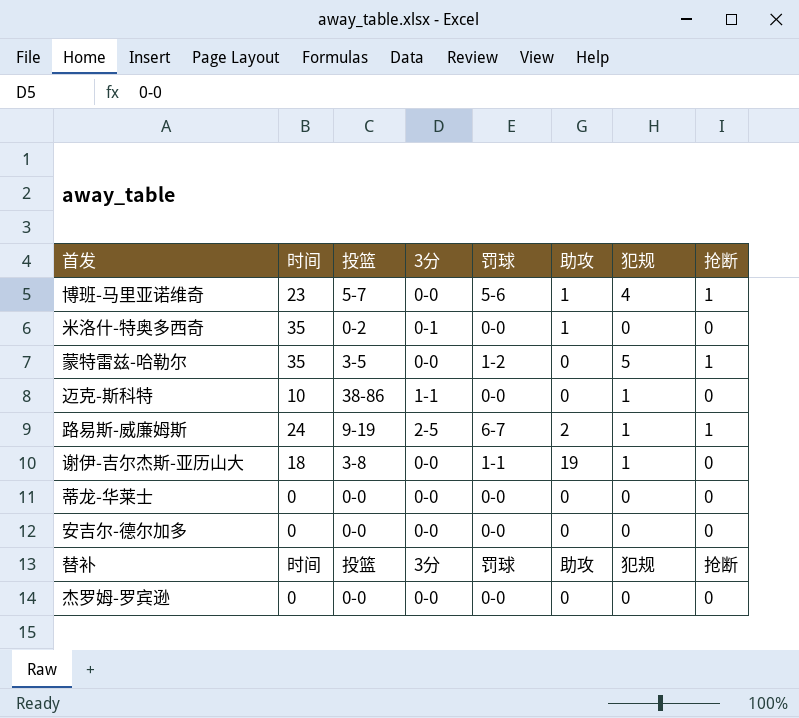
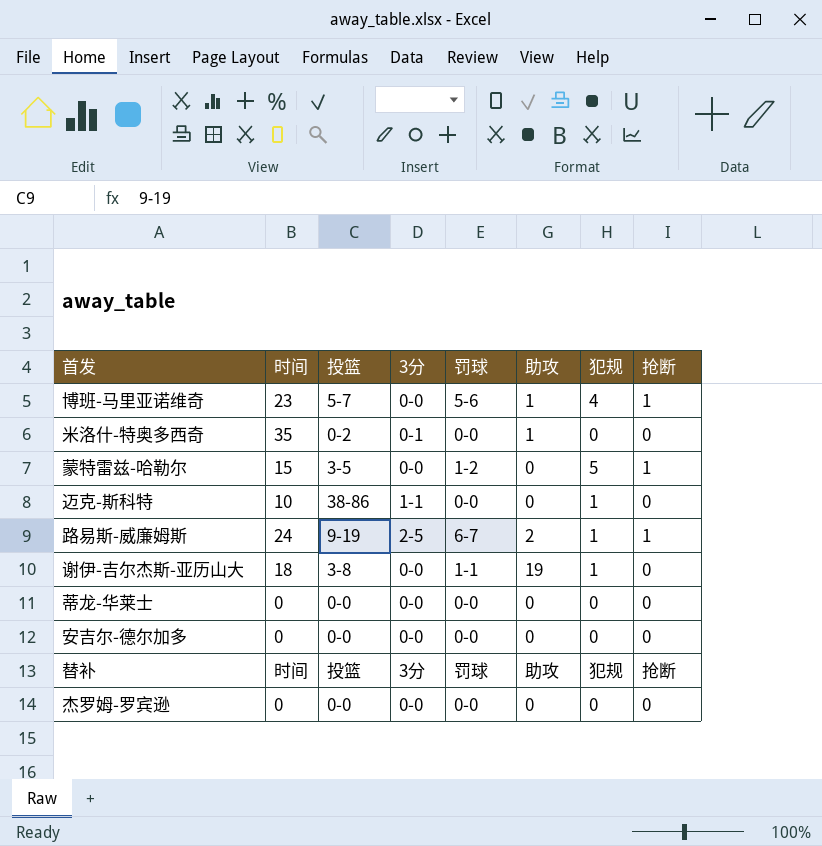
蒙特雷兹-哈勒尔 | 时间: 35 -> 15

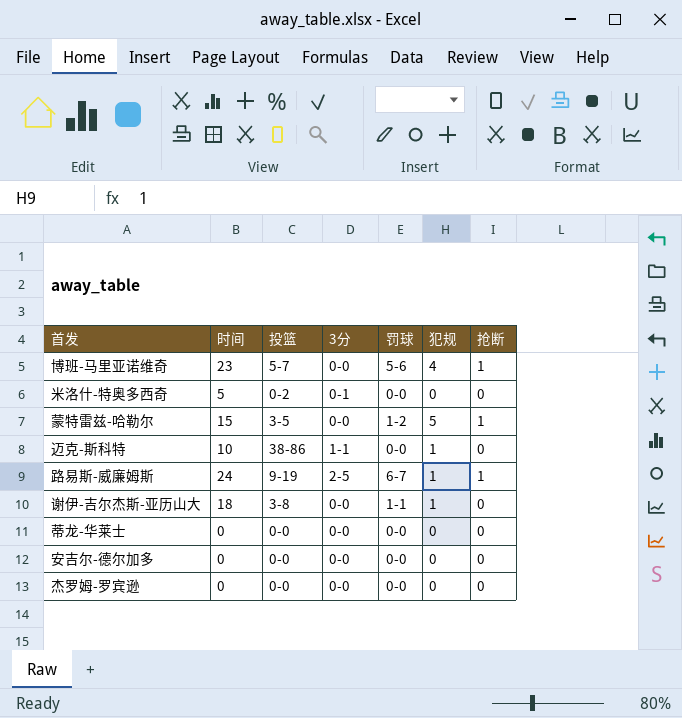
column 助攻 | position: 6 -> none
row 替补: 时间 | 投篮 | 3分 | 罚球 | 助攻 | 犯规 | 抢断 -> none
米洛什-特奥多西奇 | 时间: 35 -> 5

